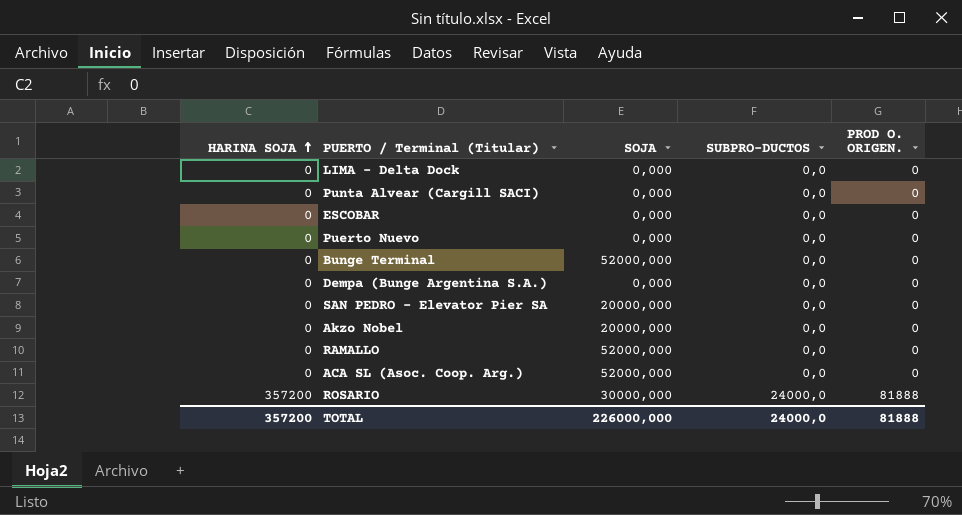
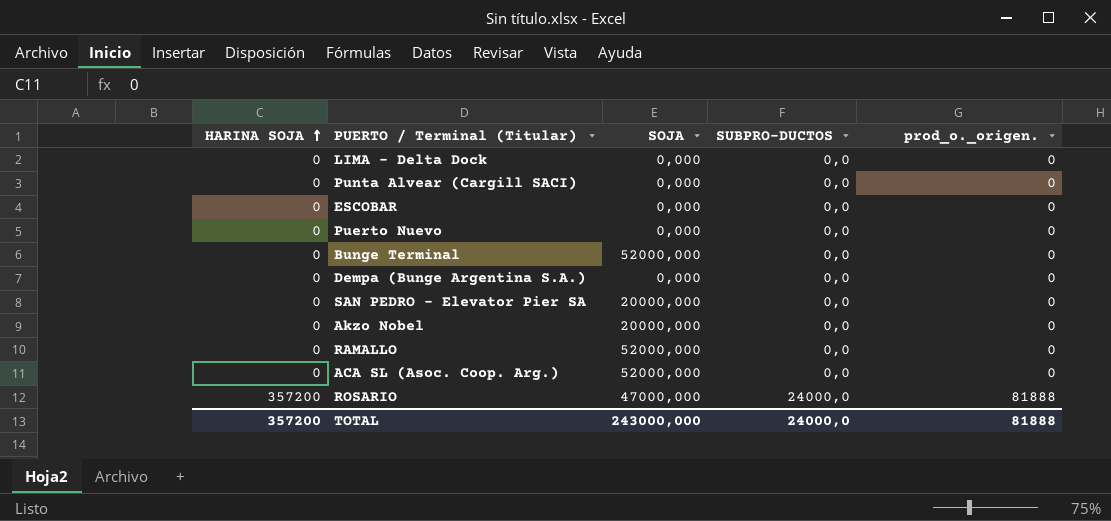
column name: PROD O. ORIGEN. -> prod_o._origen.
ROSARIO | SOJA: 30000,000 -> 47000,000
TOTAL | SOJA: 226000,000 -> 243000,000

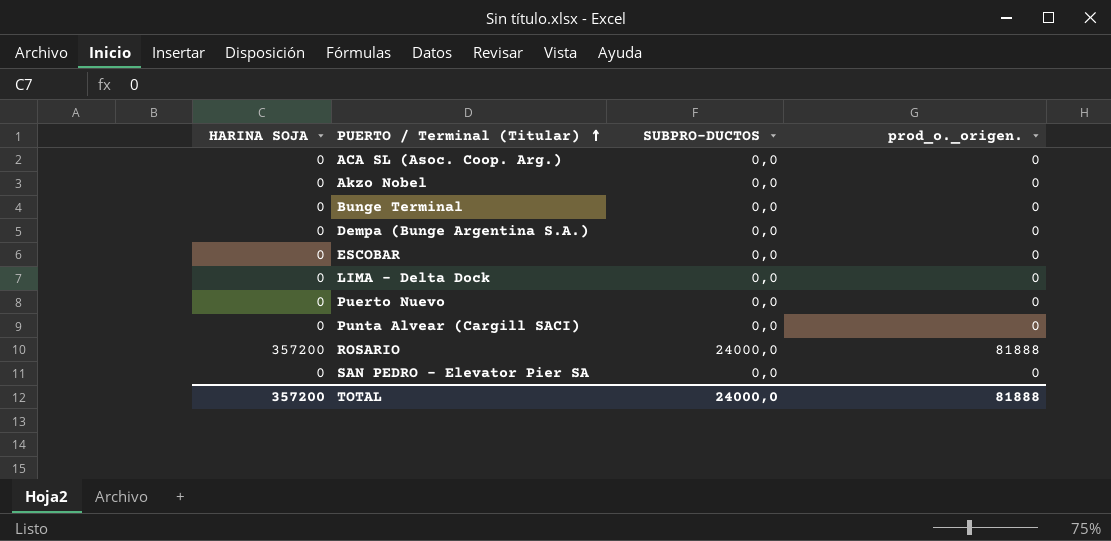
row order: HARINA SOJA ascending -> PUERTO / Terminal (Titular) ascending
column SOJA | position: 3 -> none
row RAMALLO: 0 | 52000,000 | 0,0 | 0 -> none

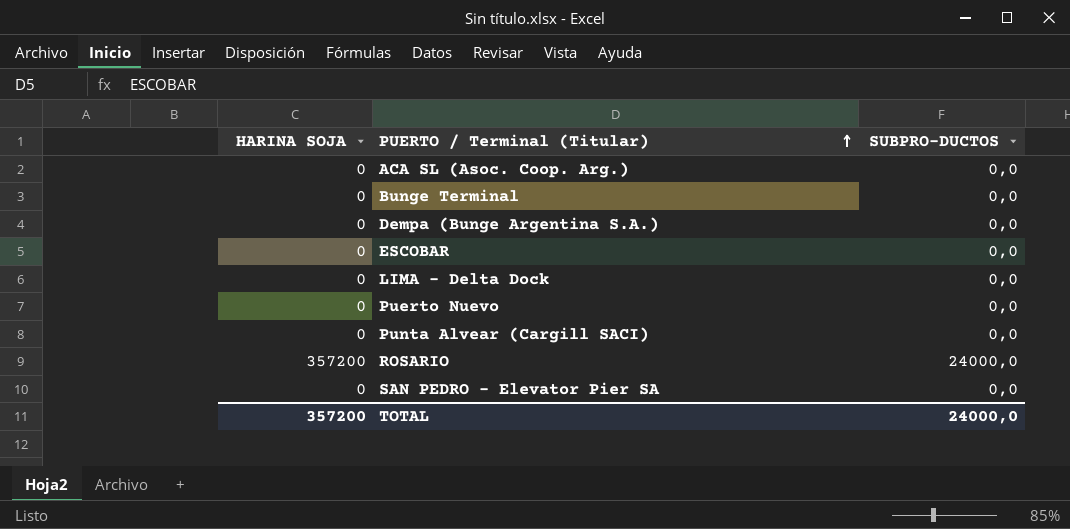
column prod_o._origen. | position: 4 -> none
row Akzo Nobel: 0 | 0,0 | 0 -> none

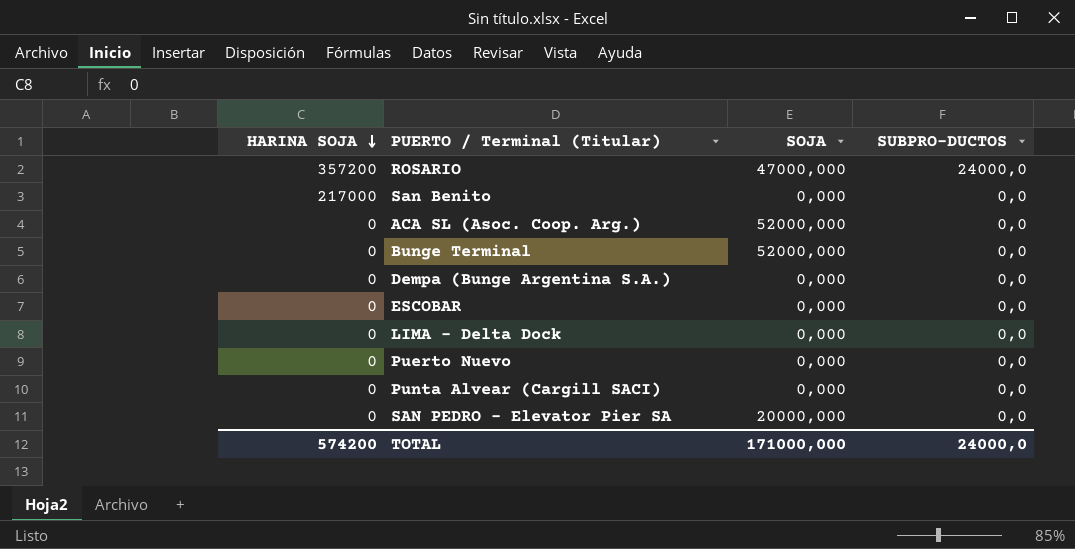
row order: PUERTO / Terminal (Titular) ascending -> HARINA SOJA descending
column SOJA | position: none -> 3
row San Benito: none -> 217000 | 0,000 | 0,0
TOTAL | HARINA SOJA: 357200 -> 574200

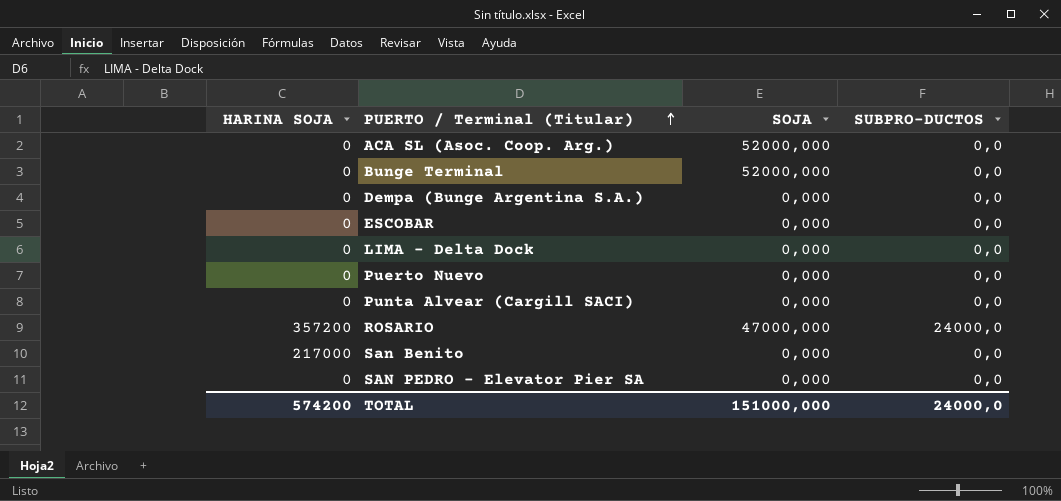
row order: HARINA SOJA descending -> PUERTO / Terminal (Titular) ascending
SAN PEDRO - Elevator Pier SA | SOJA: 20000,000 -> 0,000
TOTAL | SOJA: 171000,000 -> 151000,000

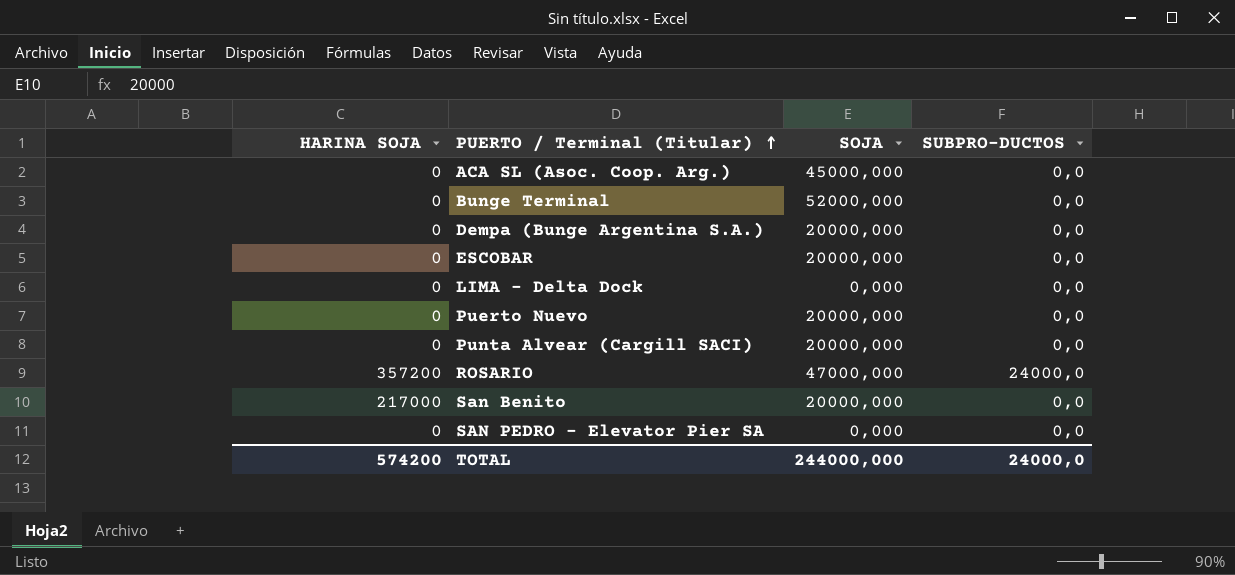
ACA SL (Asoc. Coop. Arg.) | SOJA: 52000,000 -> 45000,000
Dempa (Bunge Argentina S.A.) | SOJA: 0,000 -> 20000,000
ESCOBAR | SOJA: 0,000 -> 20000,000
Puerto Nuevo | SOJA: 0,000 -> 20000,000
Punta Alvear (Cargill SACI) | SOJA: 0,000 -> 20000,000
San Benito | SOJA: 0,000 -> 20000,000
TOTAL | SOJA: 151000,000 -> 244000,000

